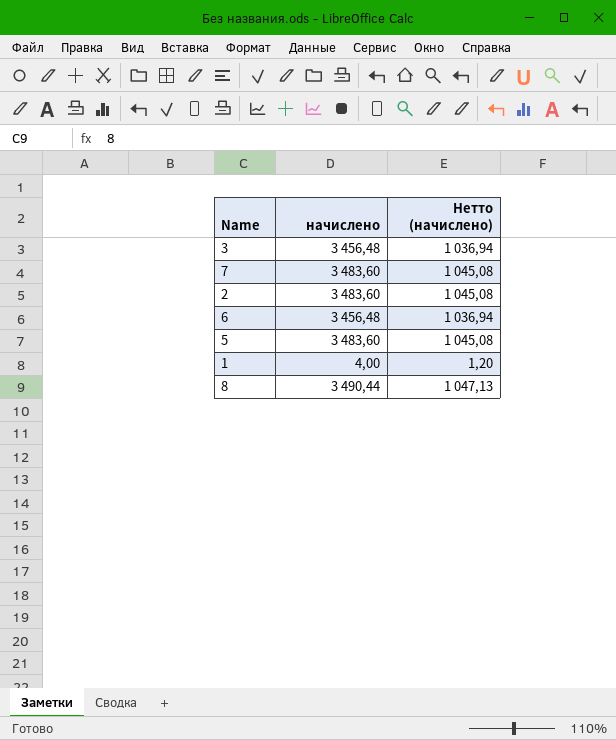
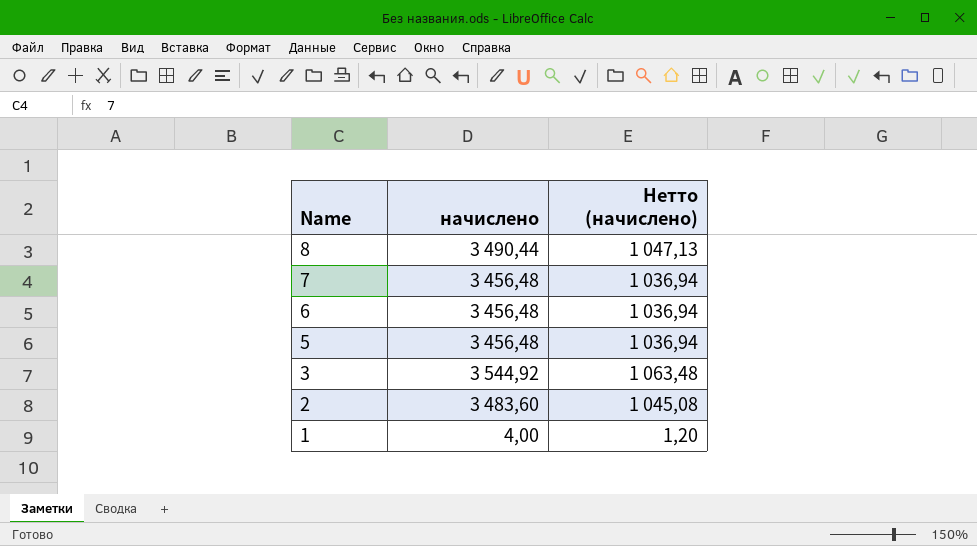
row order: none -> Name descending
7 | начислено: 3 483,60 -> 3 456,48
7 | Нетто (начислено): 1 045,08 -> 1 036,94
5 | начислено: 3 483,60 -> 3 456,48
5 | Нетто (начислено): 1 045,08 -> 1 036,94
3 | начислено: 3 456,48 -> 3 544,92
3 | Нетто (начислено): 1 036,94 -> 1 063,48

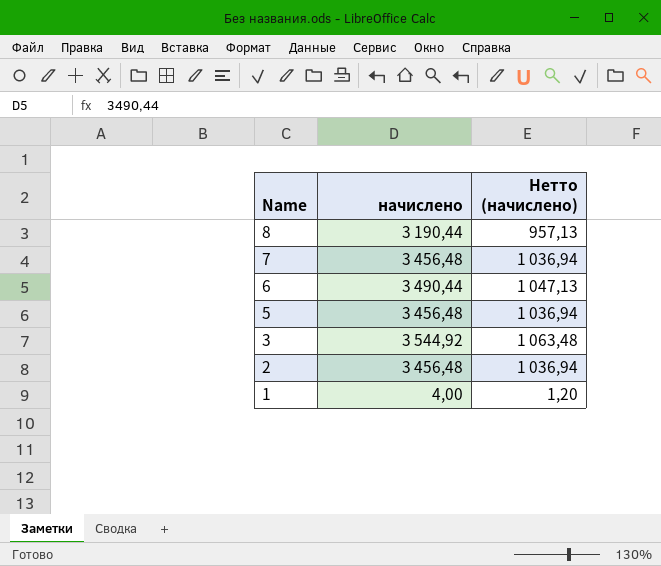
8 | начислено: 3 490,44 -> 3 190,44
8 | Нетто (начислено): 1 047,13 -> 957,13
6 | начислено: 3 456,48 -> 3 490,44
6 | Нетто (начислено): 1 036,94 -> 1 047,13
2 | начислено: 3 483,60 -> 3 456,48
2 | Нетто (начислено): 1 045,08 -> 1 036,94

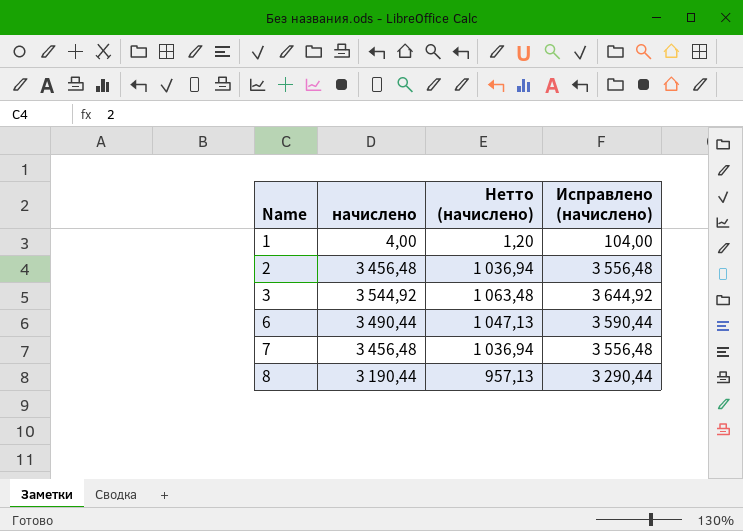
row order: Name descending -> Name ascending
column Исправлено (начислено) | formula: none -> [начислено] + 100
row 5: 3 456,48 | 1 036,94 -> none

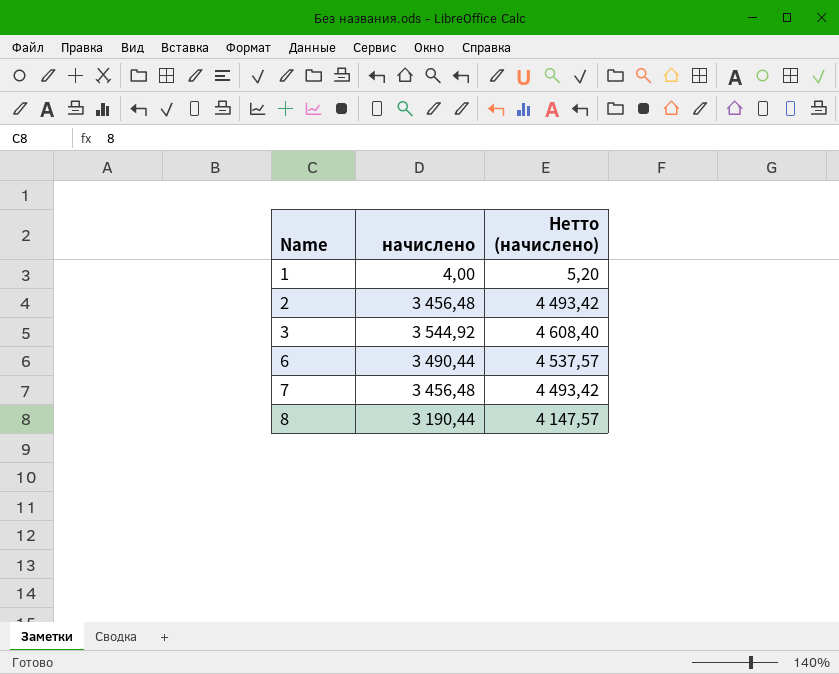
column Исправлено (начислено) | formula: [начислено] + 100 -> none
column Нетто (начислено) | formula: [начислено] * 0,3 -> [начислено] * 1,3

